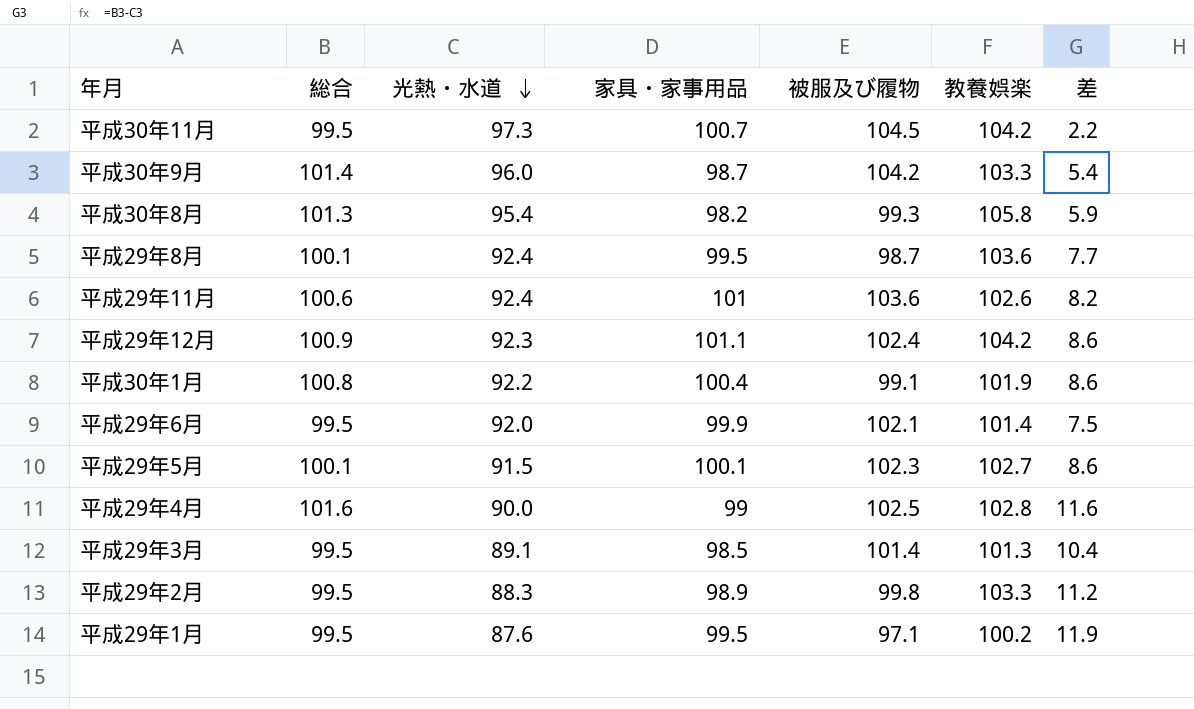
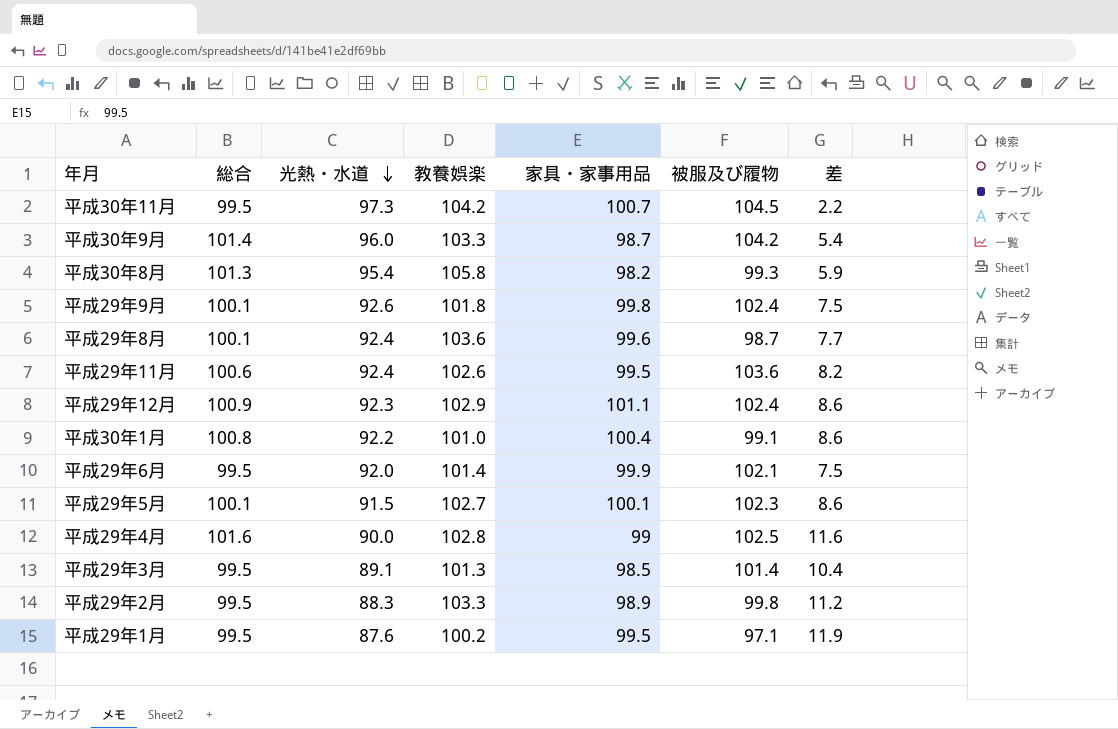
column 教養娯楽 | position: 6 -> 4
row 平成29年9月: none -> 100.1 | 92.6 | 101.8 | 99.8 | 102.4 | 7.5
平成29年8月 | 家具・家事用品: 99.5 -> 99.6
平成29年11月 | 家具・家事用品: 101 -> 99.5
平成29年12月 | 教養娯楽: 104.2 -> 102.9
平成30年1月 | 教養娯楽: 101.9 -> 101.0

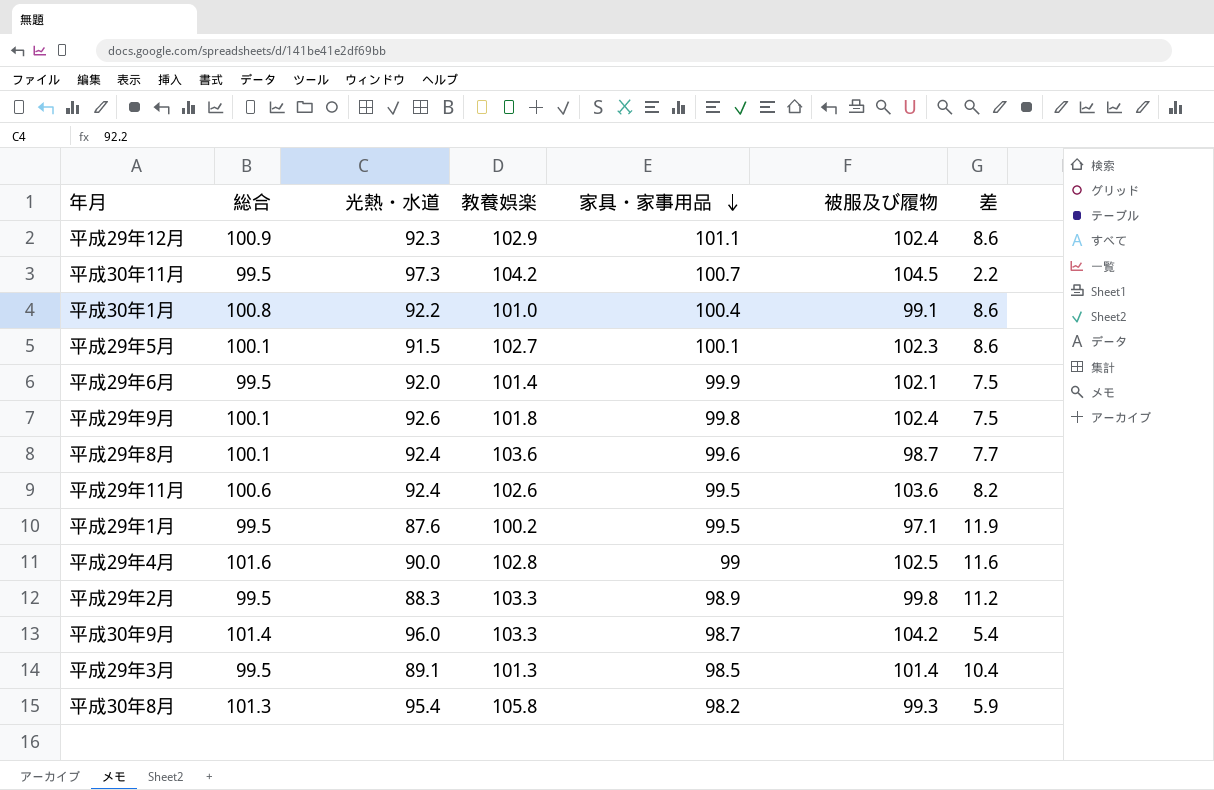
row order: 光熱・水道 descending -> 家具・家事用品 descending

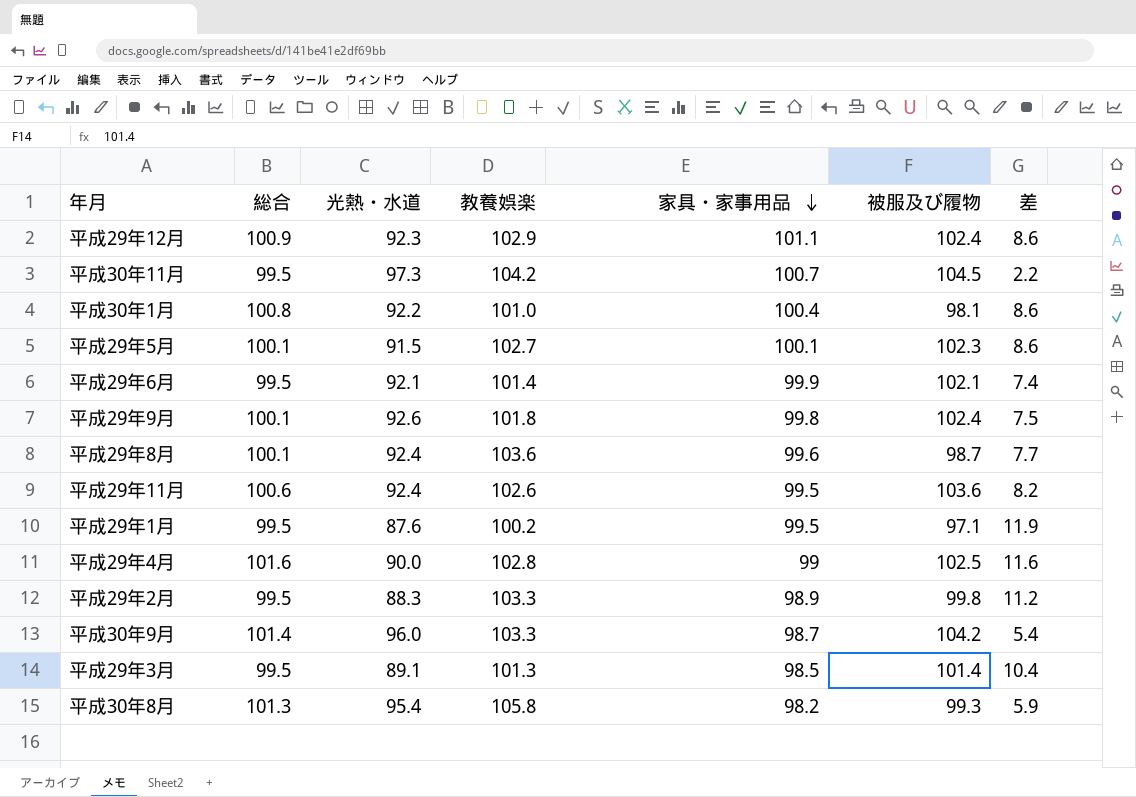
平成30年1月 | 被服及び履物: 99.1 -> 98.1
平成29年6月 | 光熱・水道: 92.0 -> 92.1
平成29年6月 | 差: 7.5 -> 7.4

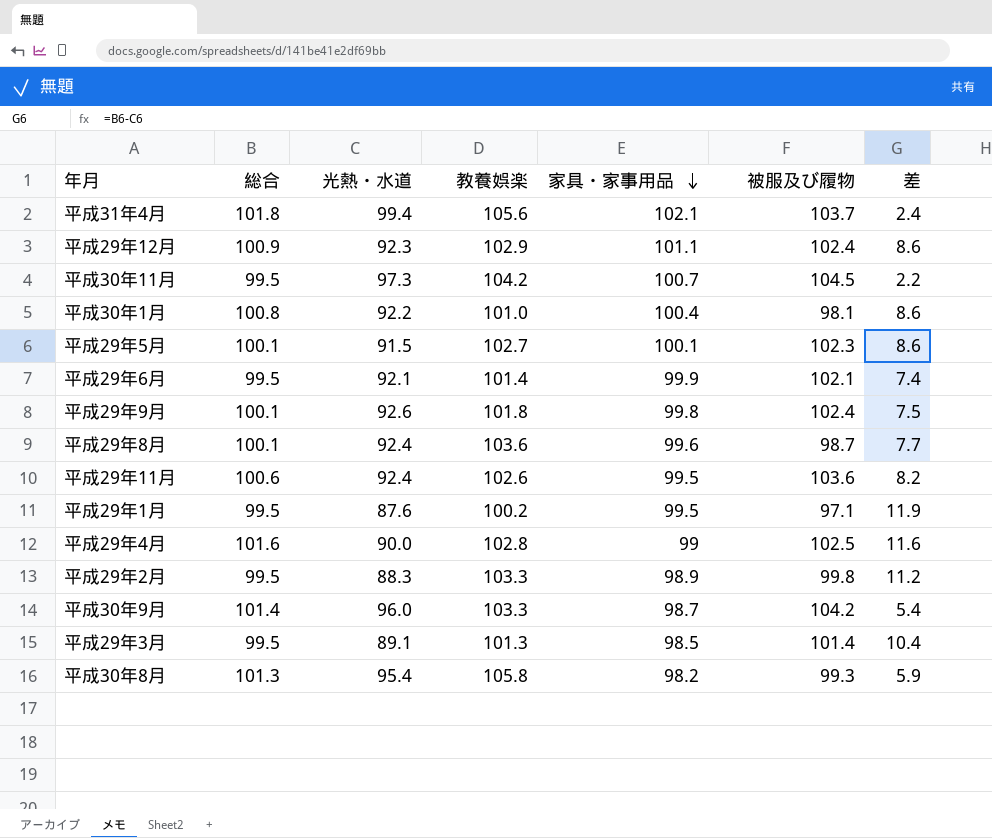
row 平成31年4月: none -> 101.8 | 99.4 | 105.6 | 102.1 | 103.7 | 2.4

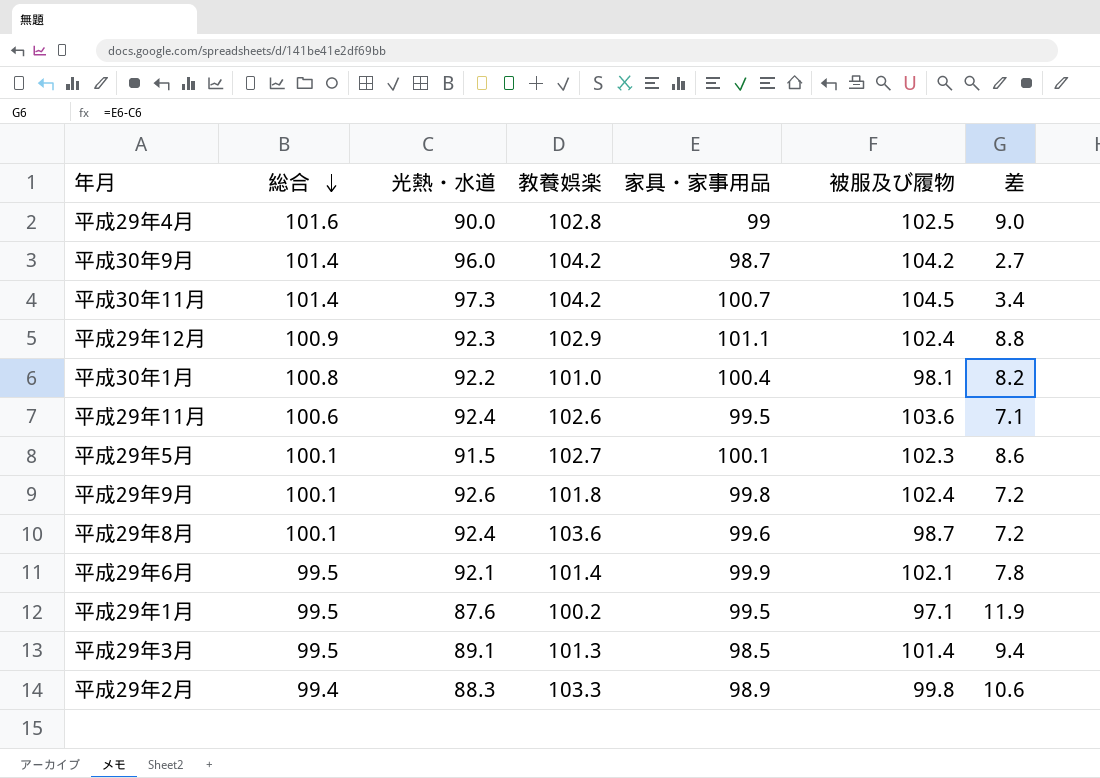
row order: 家具・家事用品 descending -> 総合 descending
column 差 | formula: [総合] - [光熱・水道] -> [家具・家事用品] - [光熱・水道]
row 平成31年4月: 101.8 | 99.4 | 105.6 | 102.1 | 103.7 | 2.4 -> none
row 平成30年8月: 101.3 | 95.4 | 105.8 | 98.2 | 99.3 | 5.9 -> none
平成30年9月 | 教養娯楽: 103.3 -> 104.2
平成30年11月 | 総合: 99.5 -> 101.4
平成29年2月 | 総合: 99.5 -> 99.4

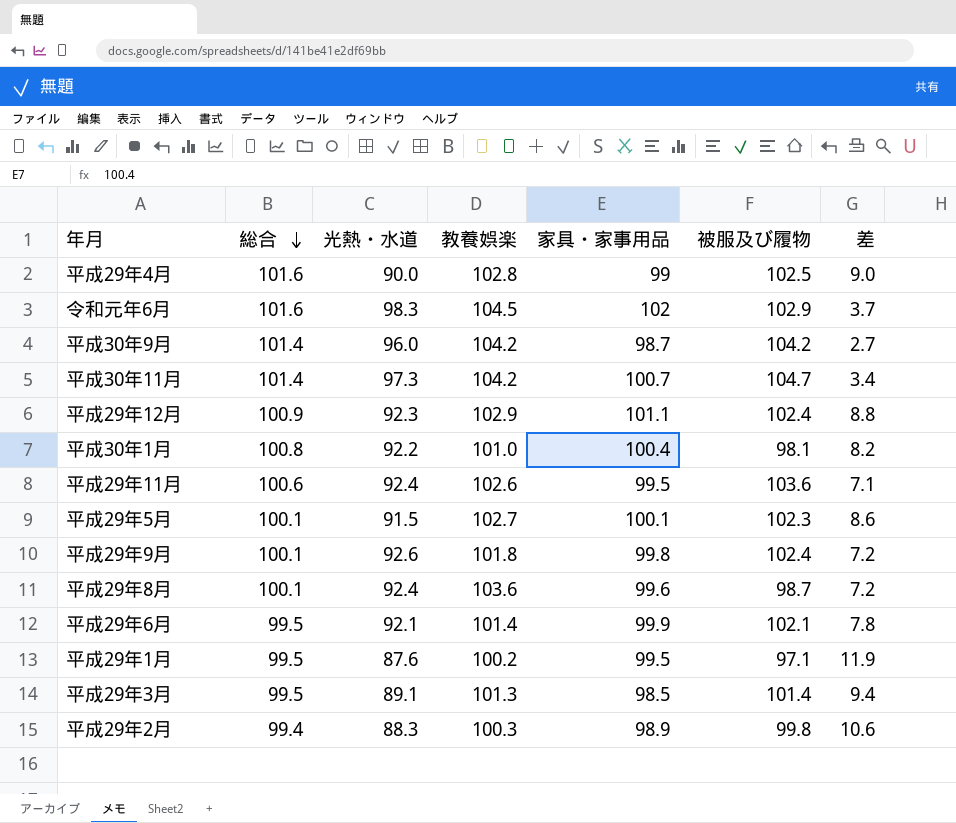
row 令和元年6月: none -> 101.6 | 98.3 | 104.5 | 102 | 102.9 | 3.7
平成30年11月 | 被服及び履物: 104.5 -> 104.7
平成29年2月 | 教養娯楽: 103.3 -> 100.3

